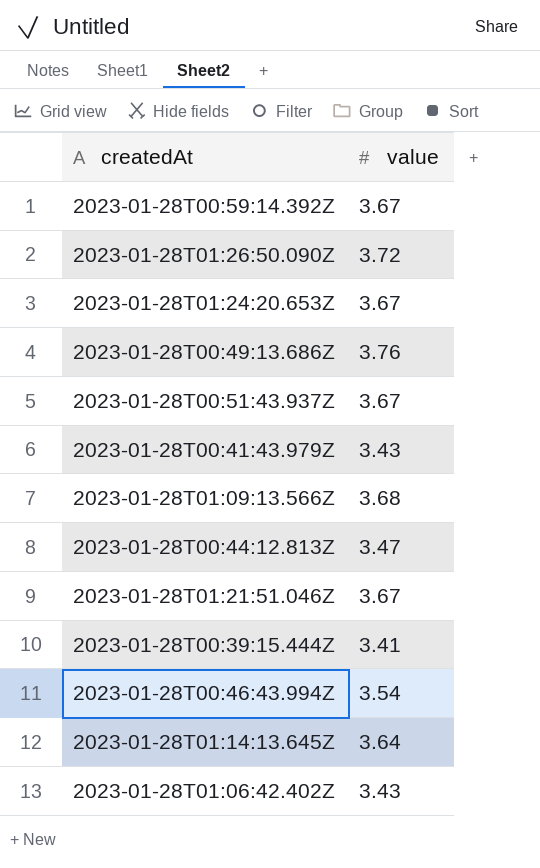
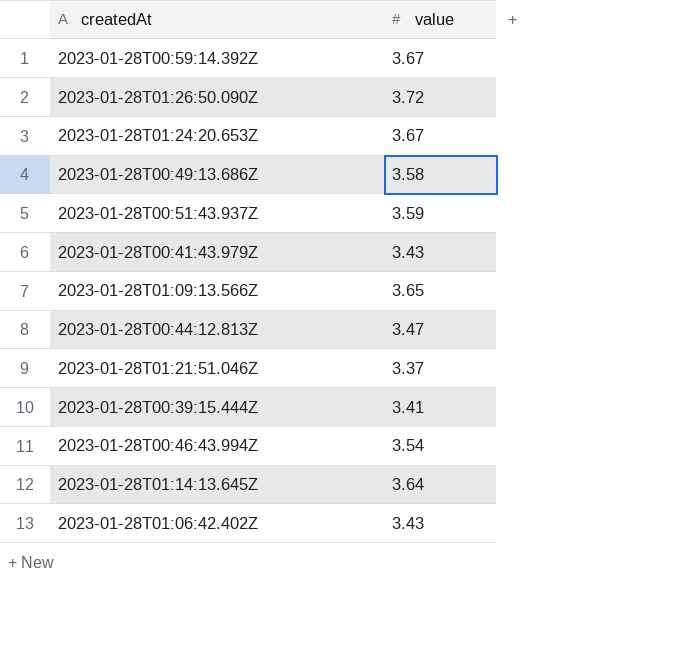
2023-01-28T00:49:13.686Z | value: 3.76 -> 3.58
2023-01-28T00:51:43.937Z | value: 3.67 -> 3.59
2023-01-28T01:09:13.566Z | value: 3.68 -> 3.65
2023-01-28T01:21:51.046Z | value: 3.67 -> 3.37

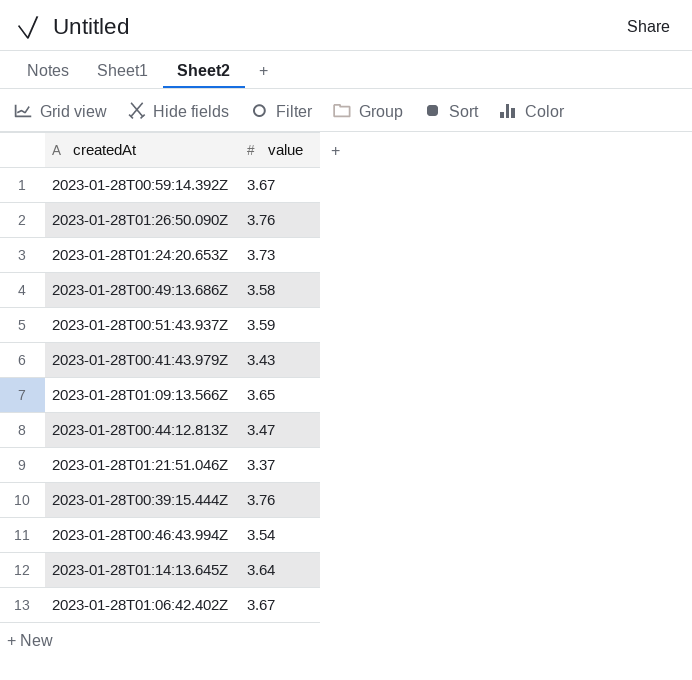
2023-01-28T01:26:50.090Z | value: 3.72 -> 3.76
2023-01-28T01:24:20.653Z | value: 3.67 -> 3.73
2023-01-28T00:39:15.444Z | value: 3.41 -> 3.76
2023-01-28T01:06:42.402Z | value: 3.43 -> 3.67

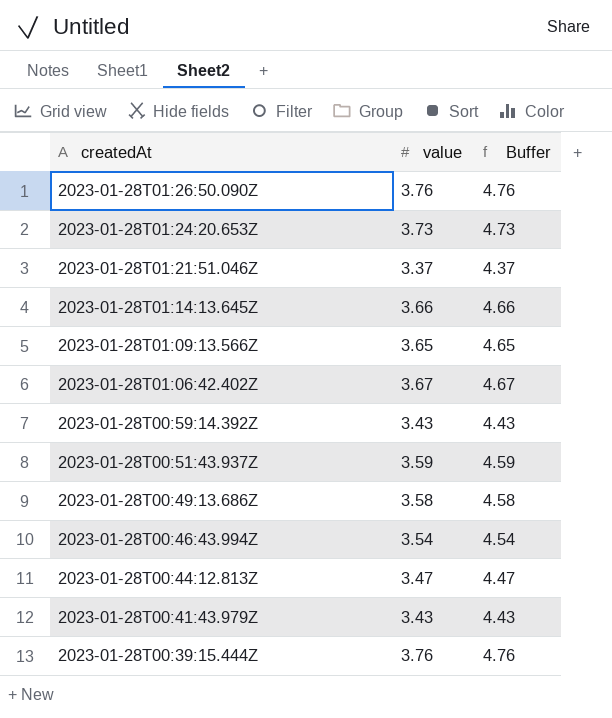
row order: none -> createdAt descending
column Buffer | formula: none -> [value] + 1
2023-01-28T01:14:13.645Z | value: 3.64 -> 3.66
2023-01-28T00:59:14.392Z | value: 3.67 -> 3.43

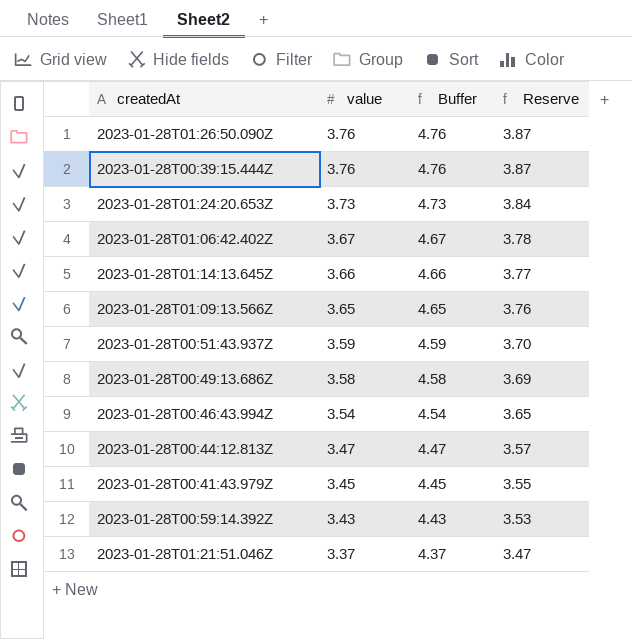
row order: createdAt descending -> value descending
column Reserve | formula: none -> [value] * 1.03
2023-01-28T00:41:43.979Z | value: 3.43 -> 3.45
2023-01-28T00:41:43.979Z | Buffer: 4.43 -> 4.45

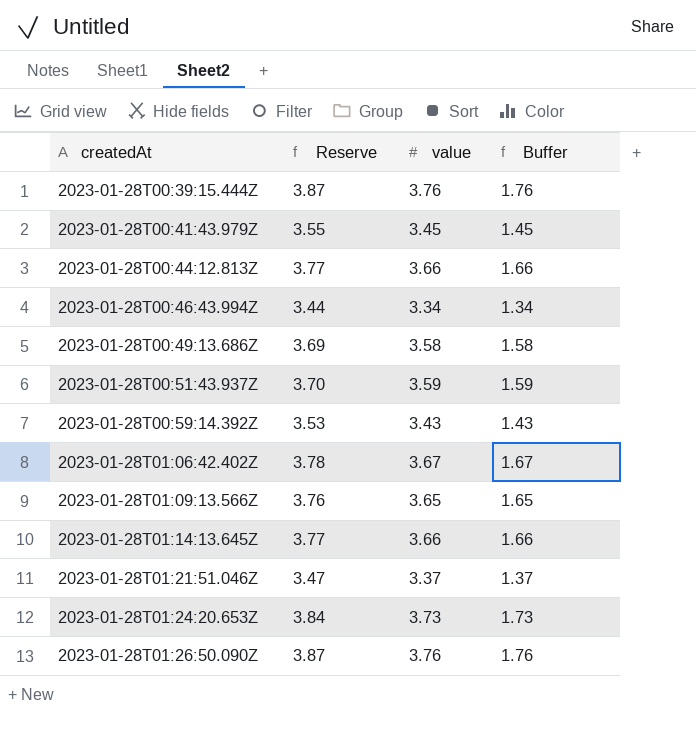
row order: value descending -> createdAt ascending
column Reserve | position: 4 -> 2
column Buffer | formula: [value] + 1 -> [value] - 2
2023-01-28T00:44:12.813Z | Reserve: 3.57 -> 3.77
2023-01-28T00:44:12.813Z | value: 3.47 -> 3.66
2023-01-28T00:46:43.994Z | Reserve: 3.65 -> 3.44
2023-01-28T00:46:43.994Z | value: 3.54 -> 3.34

